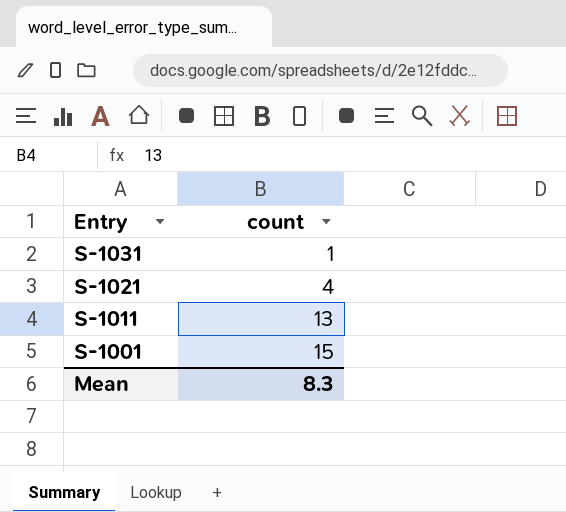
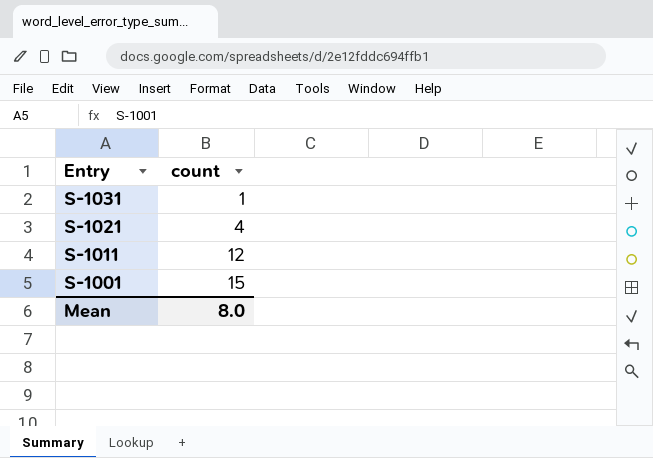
S-1011 | count: 13 -> 12
Mean | count: 8.3 -> 8.0

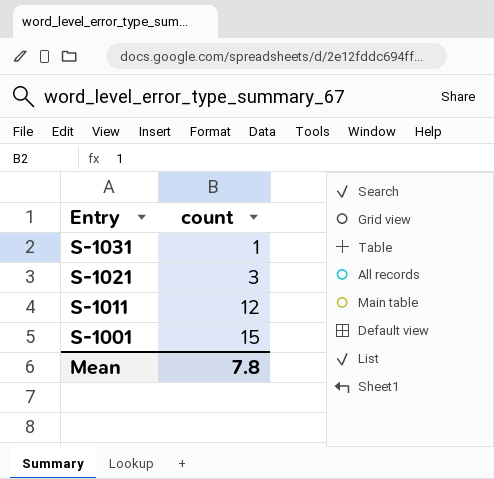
S-1021 | count: 4 -> 3
Mean | count: 8.0 -> 7.8

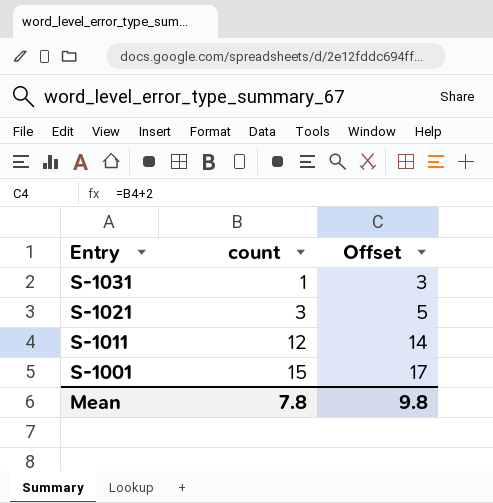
column Offset | formula: none -> [count] + 2

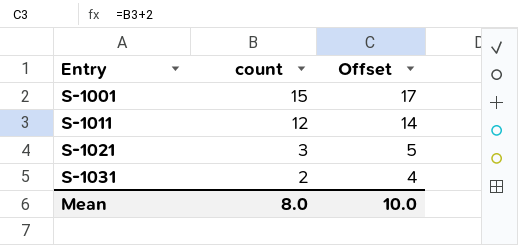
row order: Entry descending -> Entry ascending
S-1031 | count: 1 -> 2
S-1031 | Offset: 3 -> 4
Mean | count: 7.8 -> 8.0
Mean | Offset: 9.8 -> 10.0

